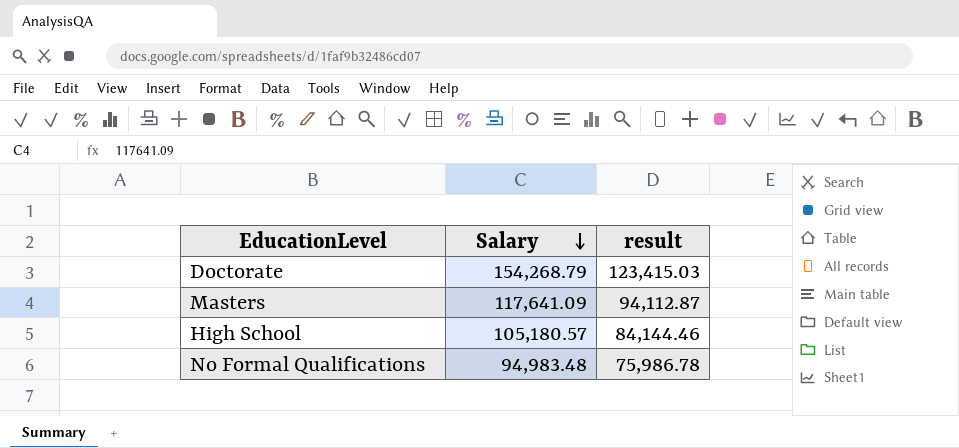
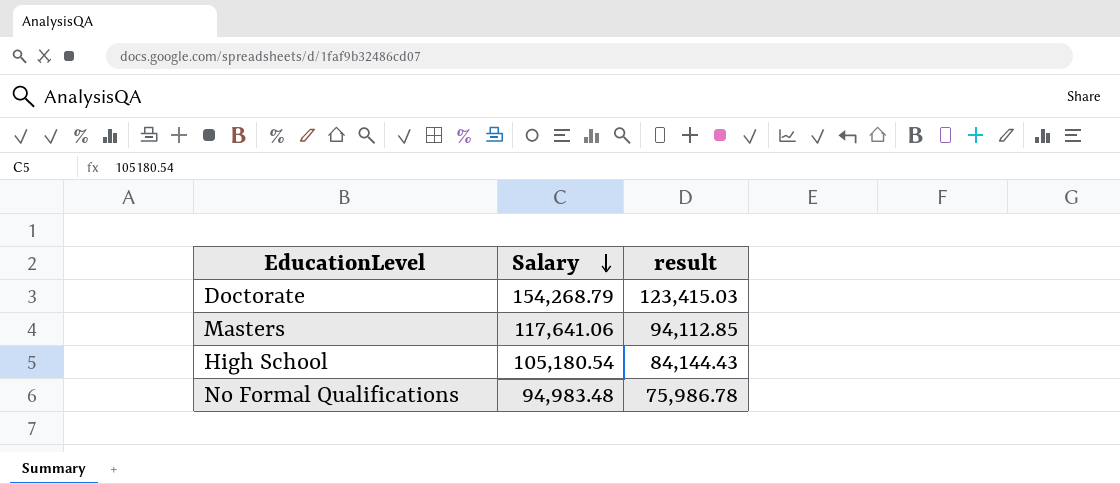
Masters | Salary: 117,641.09 -> 117,641.06
Masters | result: 94,112.87 -> 94,112.85
High School | Salary: 105,180.57 -> 105,180.54
High School | result: 84,144.46 -> 84,144.43

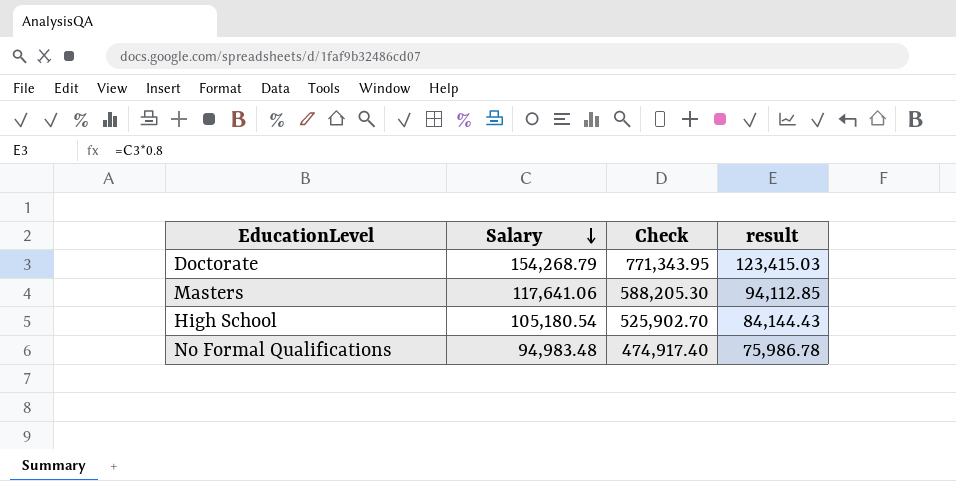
column Check | formula: none -> [Salary] * 5

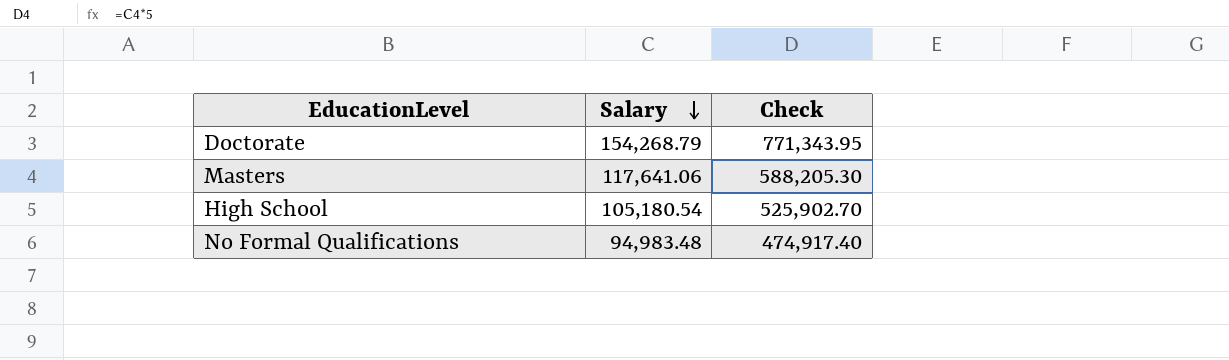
column result | formula: [Salary] * 0.8 -> none

